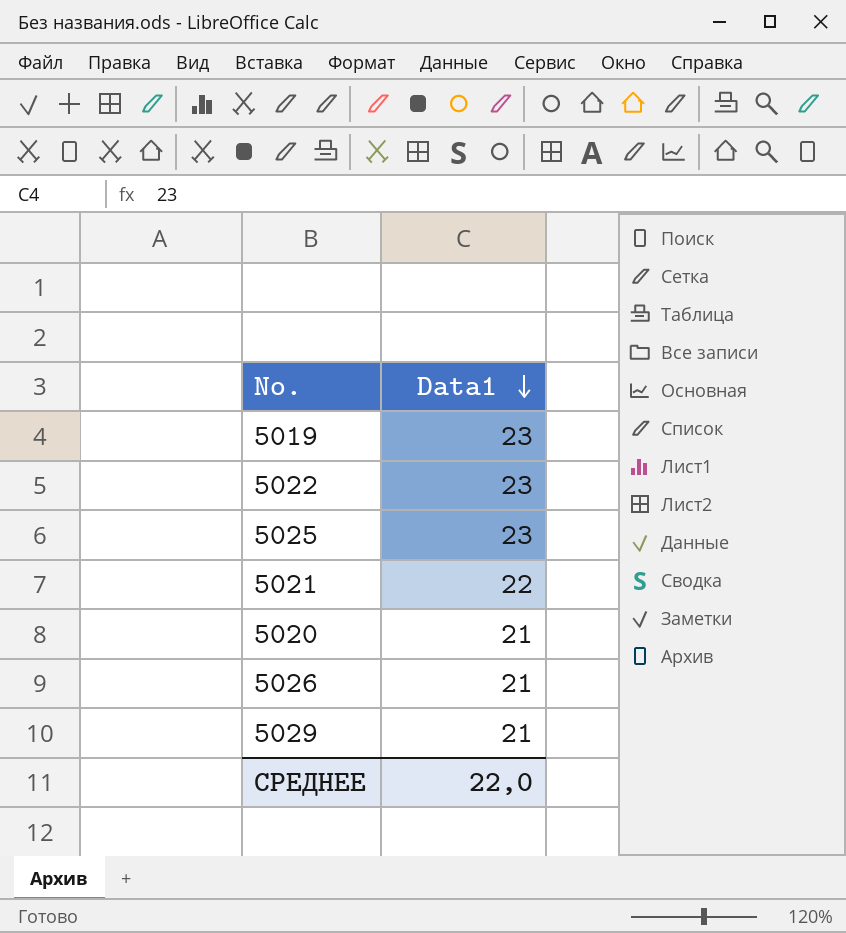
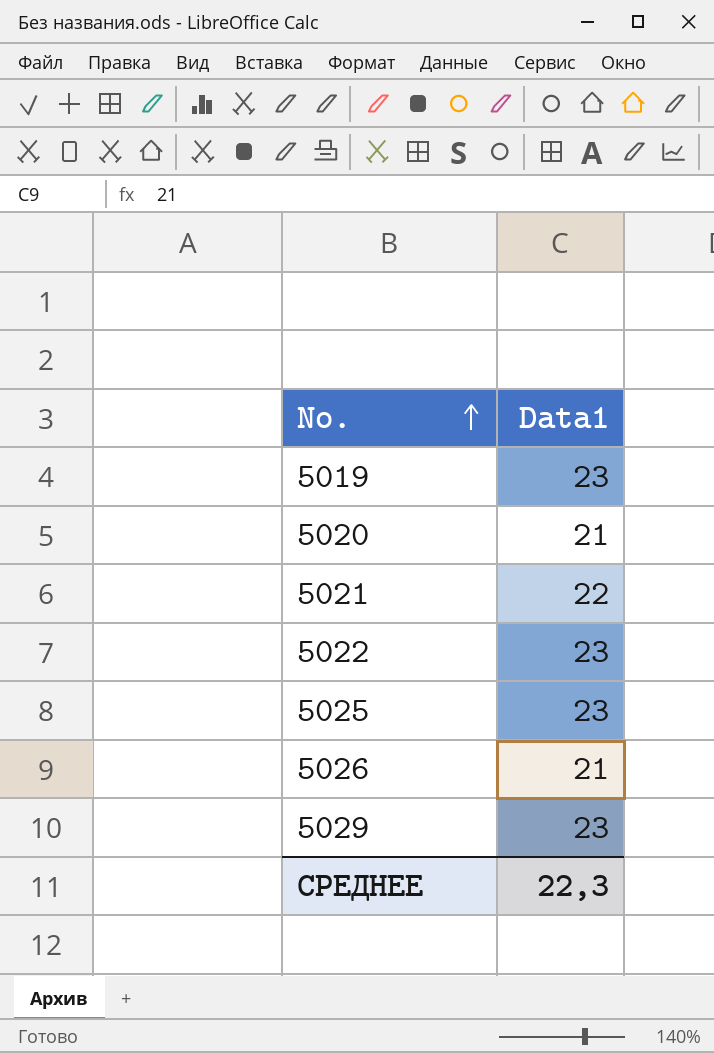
row order: Data1 descending -> No. ascending
5029 | Data1: 21 -> 23
СРЕДНЕЕ | Data1: 22,0 -> 22,3

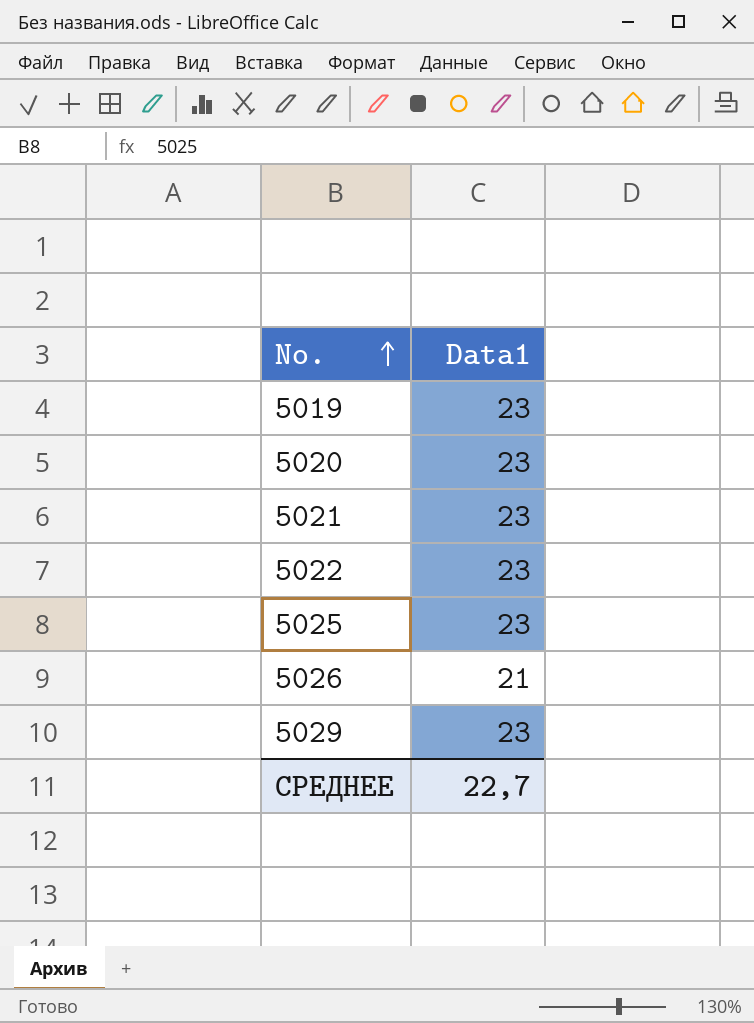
5020 | Data1: 21 -> 23
5021 | Data1: 22 -> 23
СРЕДНЕЕ | Data1: 22,3 -> 22,7

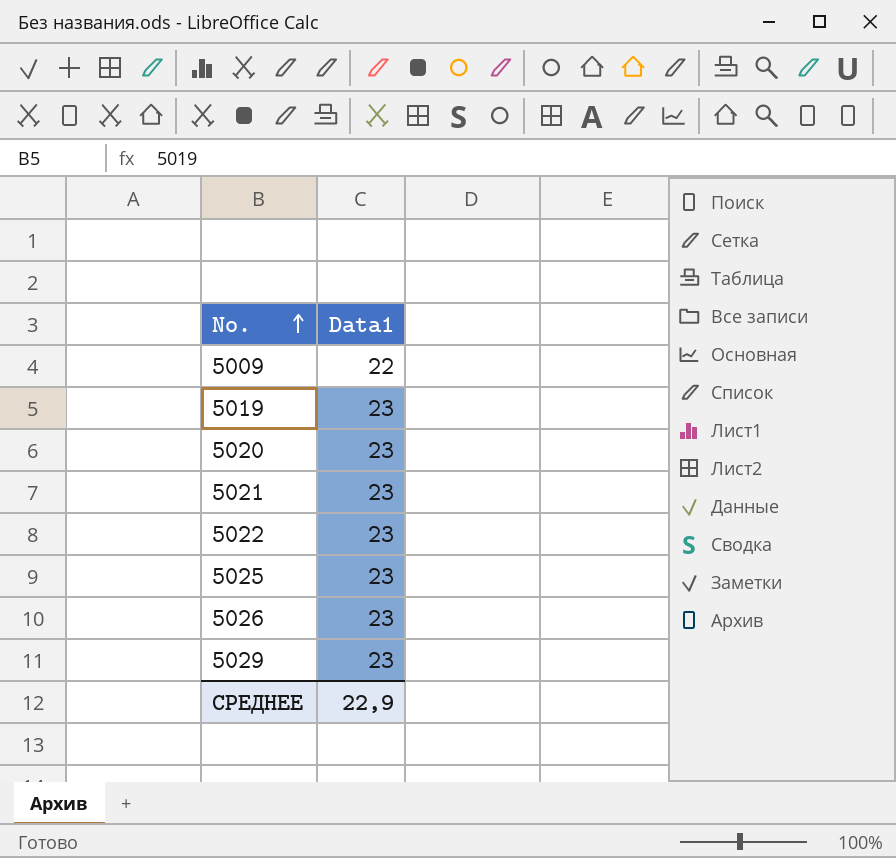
row 5009: none -> 22
5026 | Data1: 21 -> 23
СРЕДНЕЕ | Data1: 22,7 -> 22,9

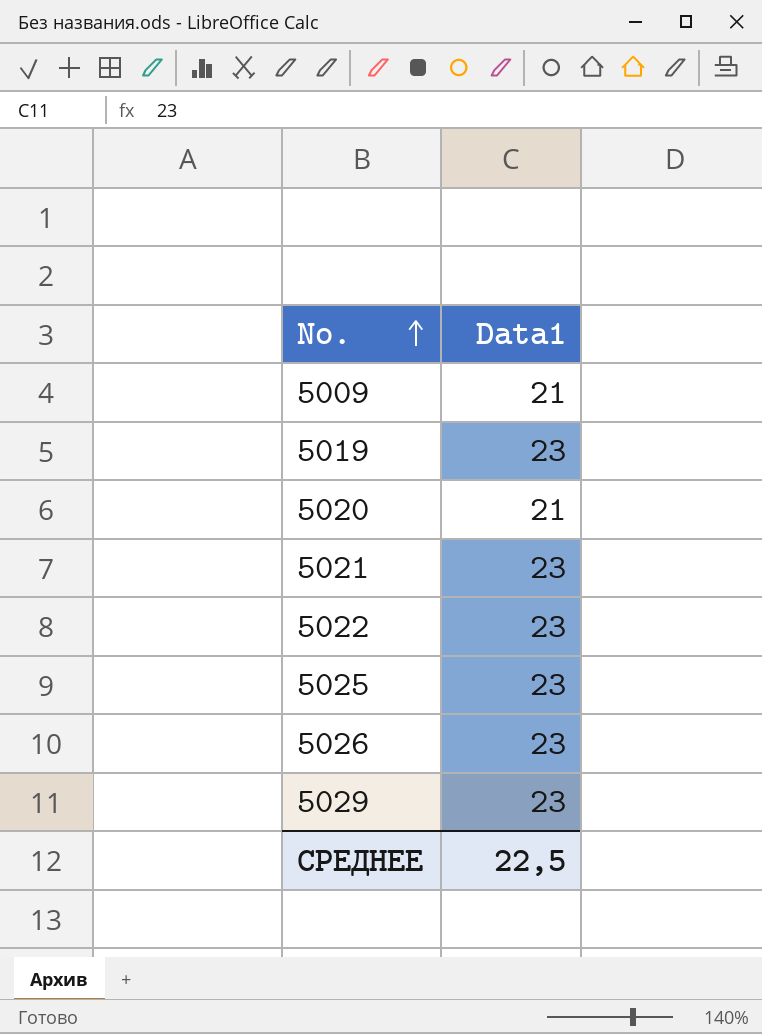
5009 | Data1: 22 -> 21
5020 | Data1: 23 -> 21
СРЕДНЕЕ | Data1: 22,9 -> 22,5

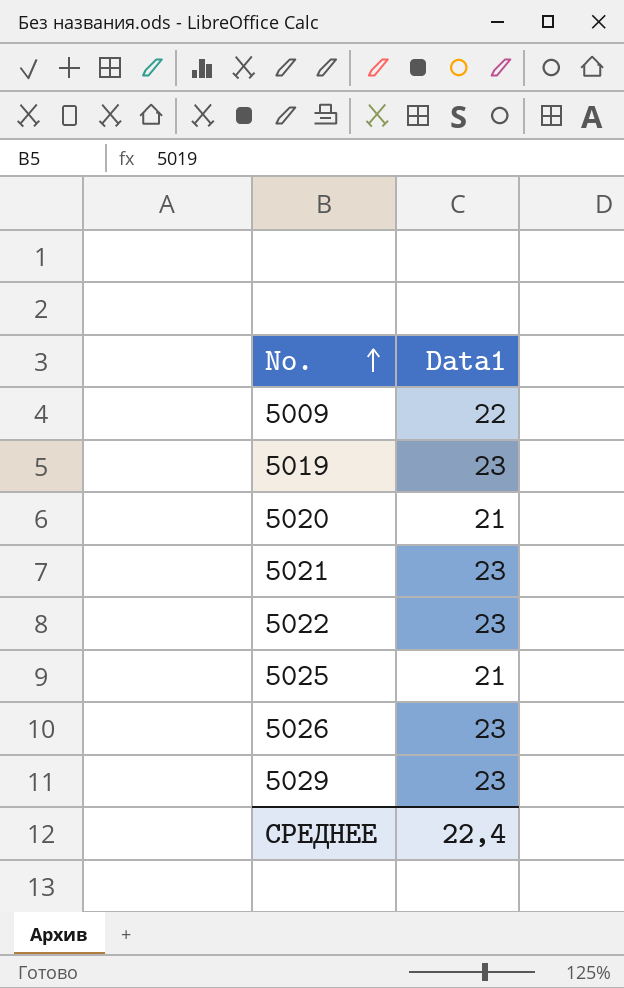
5009 | Data1: 21 -> 22
5025 | Data1: 23 -> 21
СРЕДНЕЕ | Data1: 22,5 -> 22,4

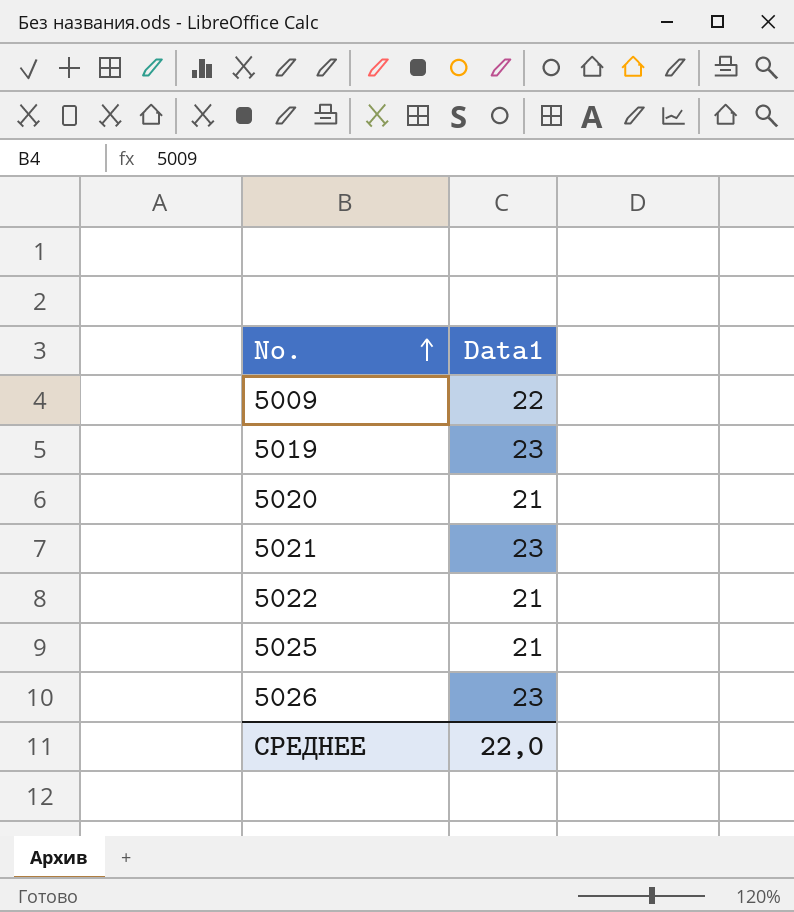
row 5029: 23 -> none
5022 | Data1: 23 -> 21
СРЕДНЕЕ | Data1: 22,4 -> 22,0

